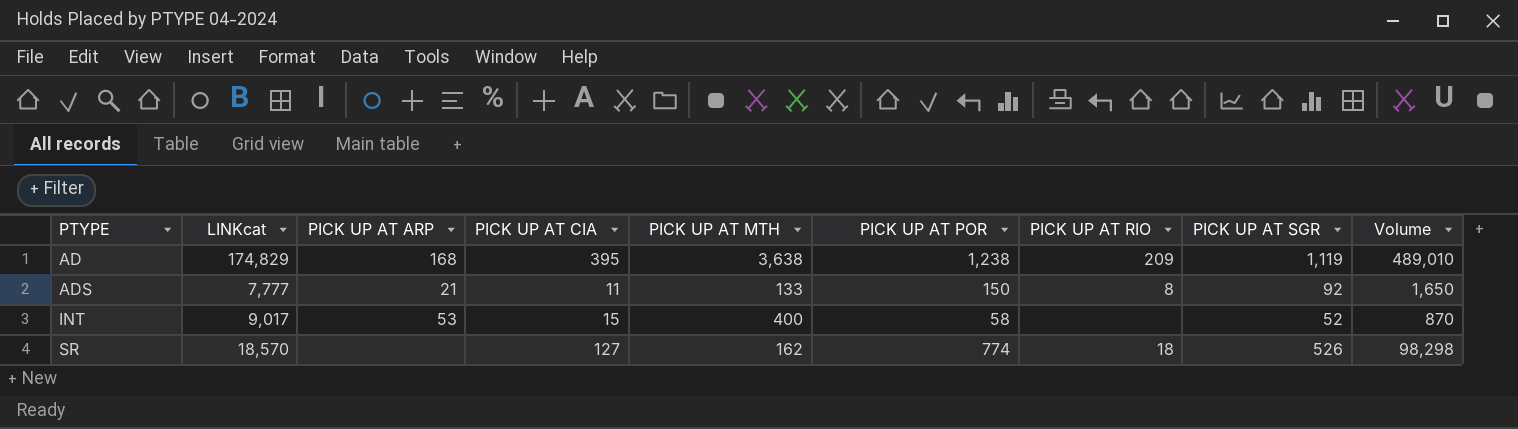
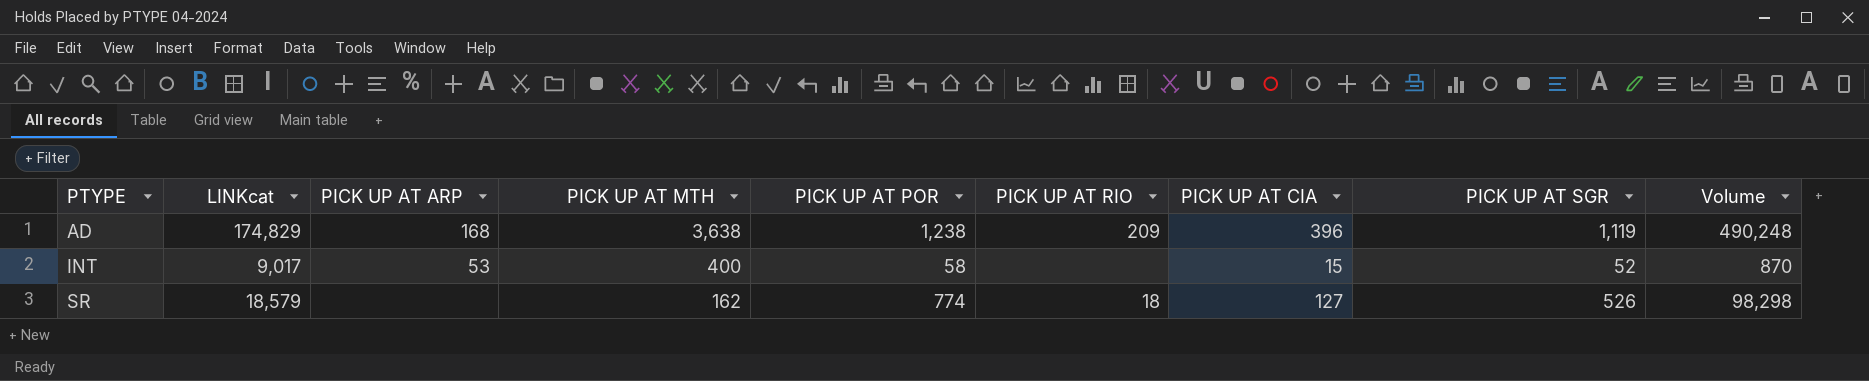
column PICK UP AT CIA | position: 4 -> 7
row ADS: 7,777 | 21 | 11 | 133 | 150 | 8 | 92 | 1,650 -> none
AD | PICK UP AT CIA: 395 -> 396
AD | Volume: 489,010 -> 490,248
SR | LINKcat: 18,570 -> 18,579

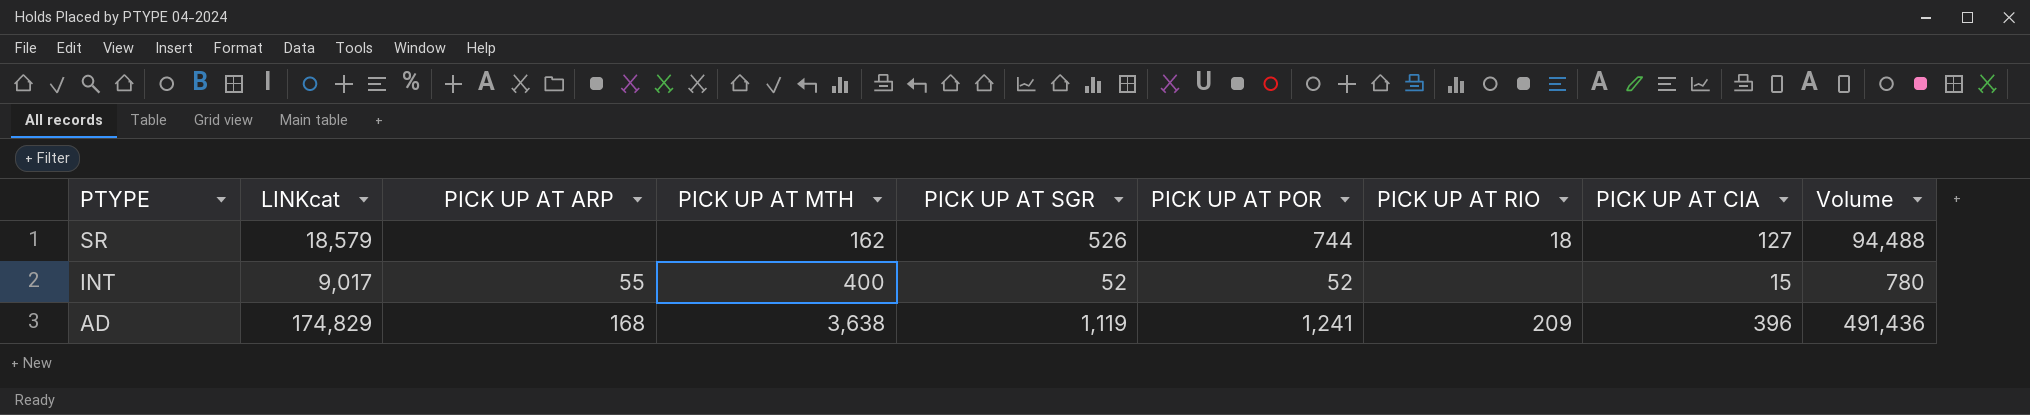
row order: PTYPE ascending -> PTYPE descending
column PICK UP AT SGR | position: 8 -> 5
SR | PICK UP AT POR: 774 -> 744
SR | Volume: 98,298 -> 94,488
INT | PICK UP AT ARP: 53 -> 55
INT | PICK UP AT POR: 58 -> 52
INT | Volume: 870 -> 780
AD | PICK UP AT POR: 1,238 -> 1,241
AD | Volume: 490,248 -> 491,436

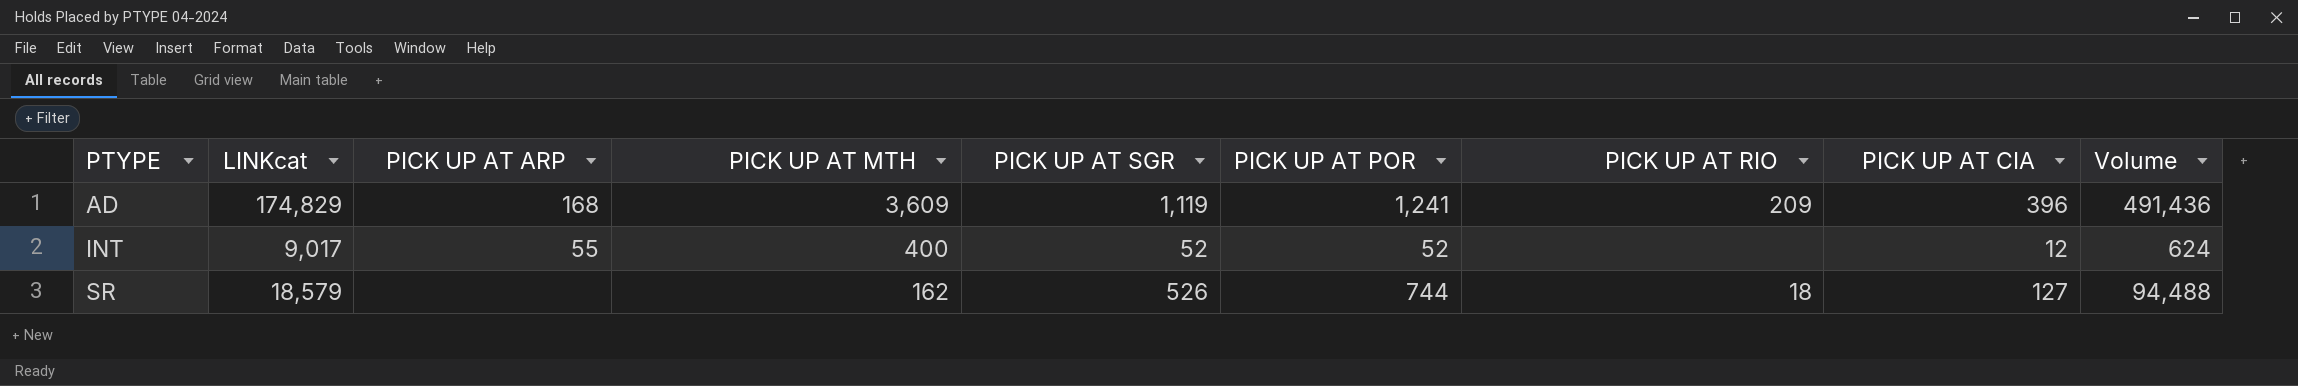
row order: PTYPE descending -> PTYPE ascending
AD | PICK UP AT MTH: 3,638 -> 3,609
INT | PICK UP AT CIA: 15 -> 12
INT | Volume: 780 -> 624

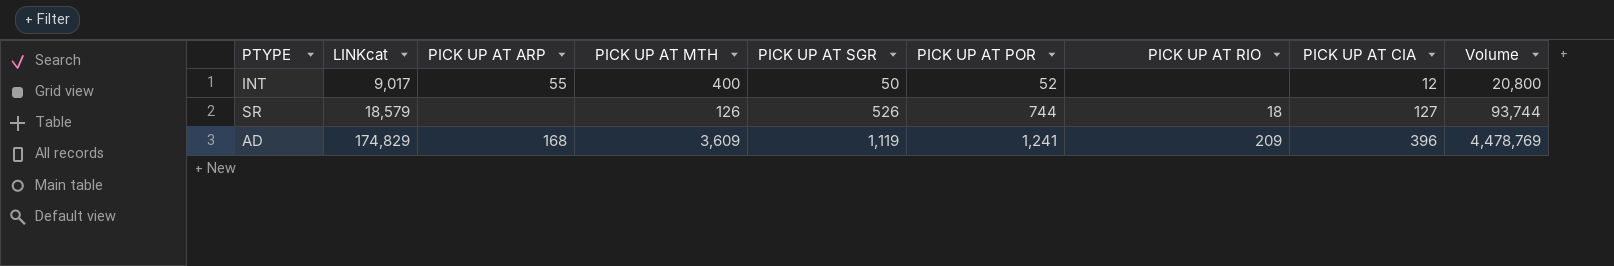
row order: PTYPE ascending -> LINKcat ascending
column Volume | formula: [PICK UP AT POR] * [PICK UP AT CIA] -> [PICK UP AT MTH] * [PICK UP AT POR]
INT | PICK UP AT SGR: 52 -> 50
SR | PICK UP AT MTH: 162 -> 126

